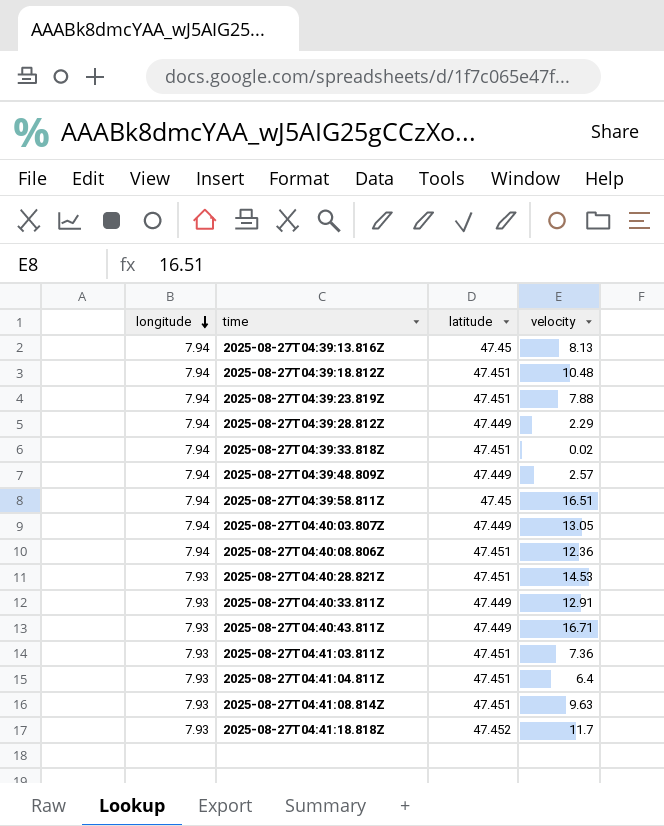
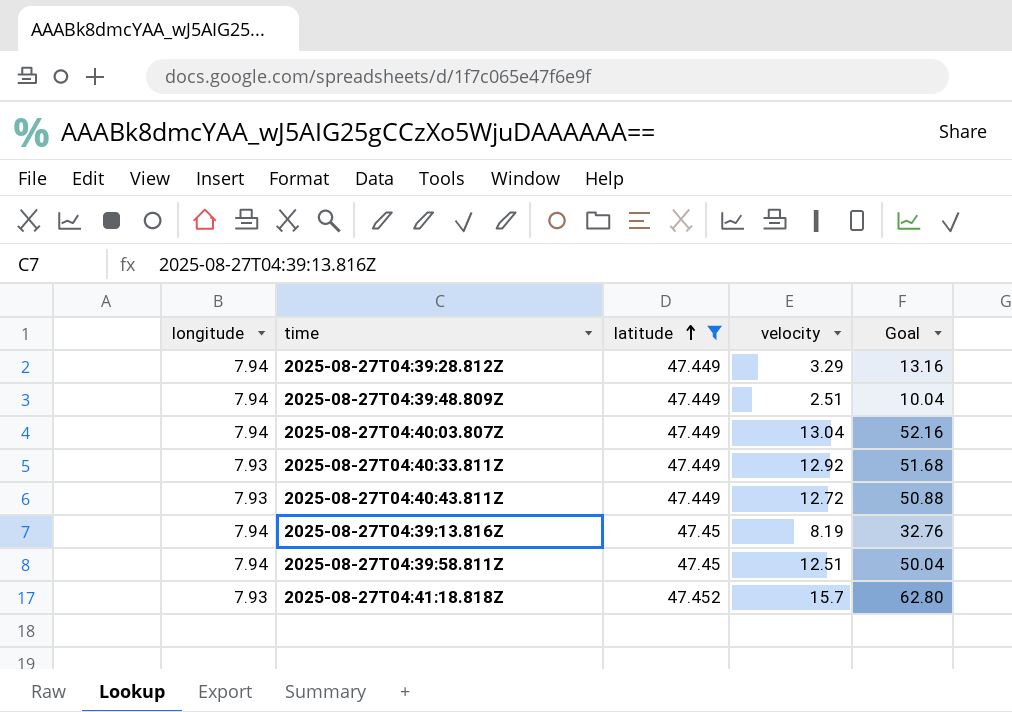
filter: none -> latitude != 47.451
row order: longitude descending -> latitude ascending
column Goal | formula: none -> [velocity] * 4
2025-08-27T04:39:28.812Z | velocity: 2.29 -> 3.29
2025-08-27T04:39:48.809Z | velocity: 2.57 -> 2.51
2025-08-27T04:40:03.807Z | velocity: 13.05 -> 13.04
2025-08-27T04:40:33.811Z | velocity: 12.91 -> 12.92
2025-08-27T04:40:43.811Z | velocity: 16.71 -> 12.72
2025-08-27T04:39:13.816Z | velocity: 8.13 -> 8.19
2025-08-27T04:39:58.811Z | velocity: 16.51 -> 12.51
2025-08-27T04:41:18.818Z | velocity: 11.7 -> 15.7

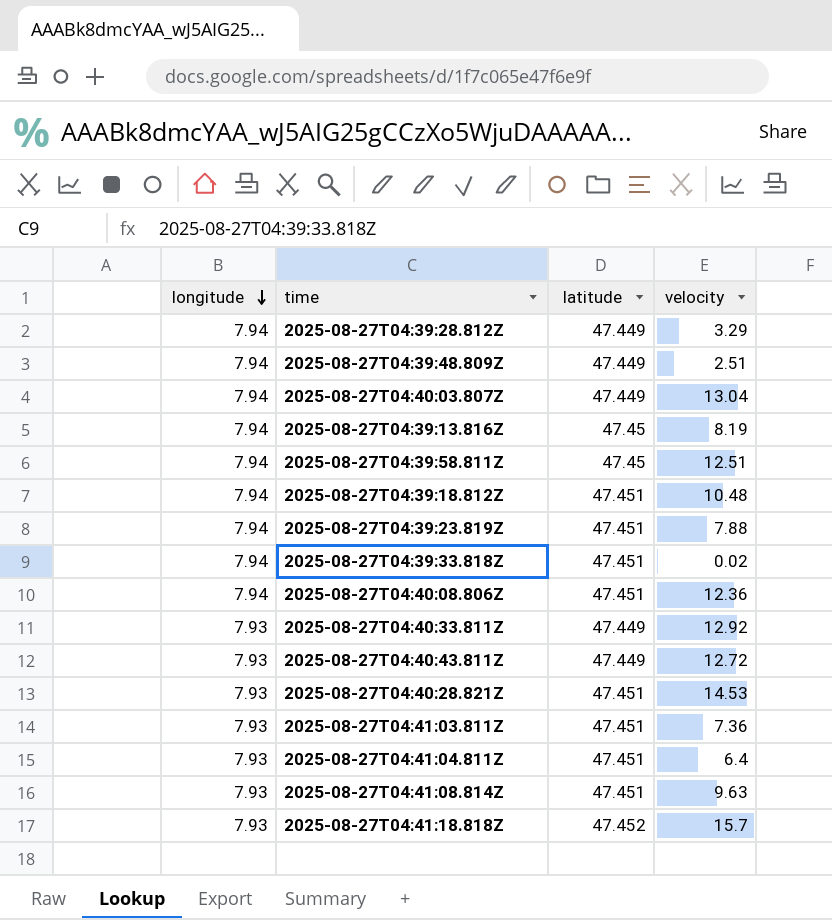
filter: latitude != 47.451 -> none
row order: latitude ascending -> longitude descending
column Goal | formula: [velocity] * 4 -> none

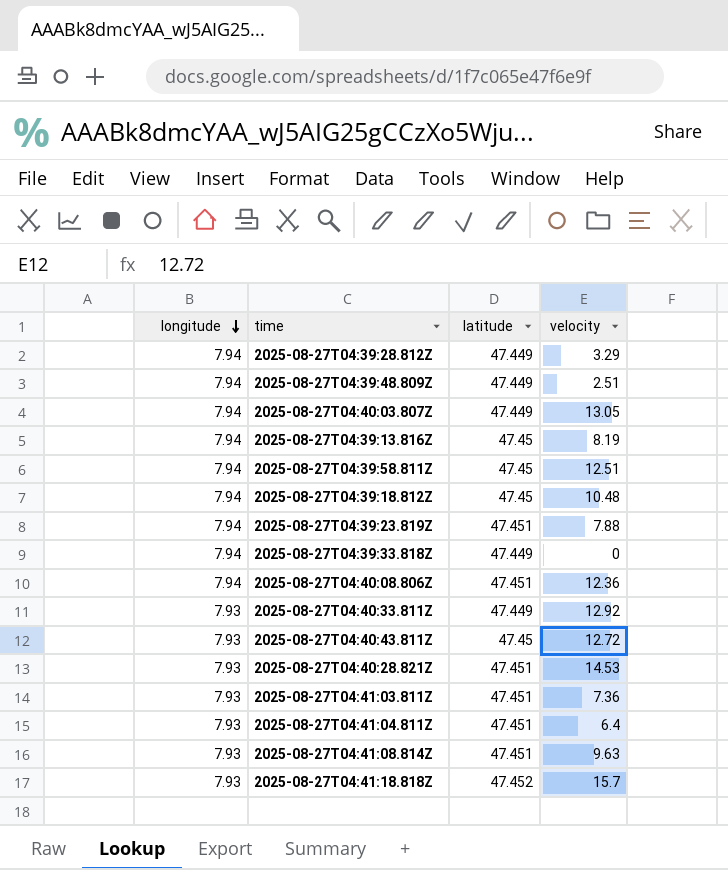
2025-08-27T04:40:03.807Z | velocity: 13.04 -> 13.05
2025-08-27T04:39:18.812Z | latitude: 47.451 -> 47.45
2025-08-27T04:39:33.818Z | latitude: 47.451 -> 47.449
2025-08-27T04:39:33.818Z | velocity: 0.02 -> 0
2025-08-27T04:40:43.811Z | latitude: 47.449 -> 47.45

